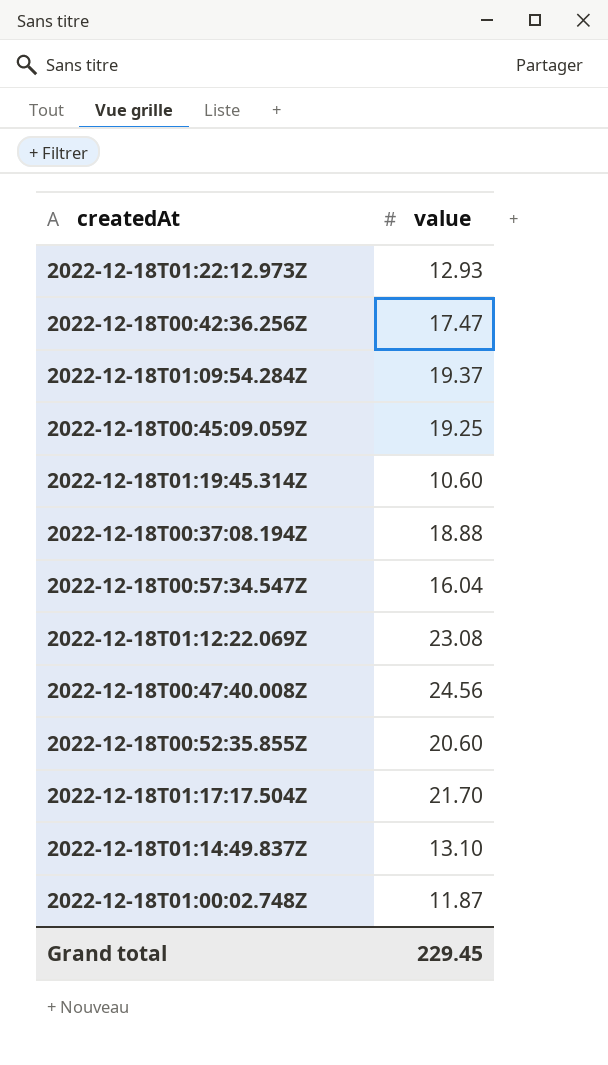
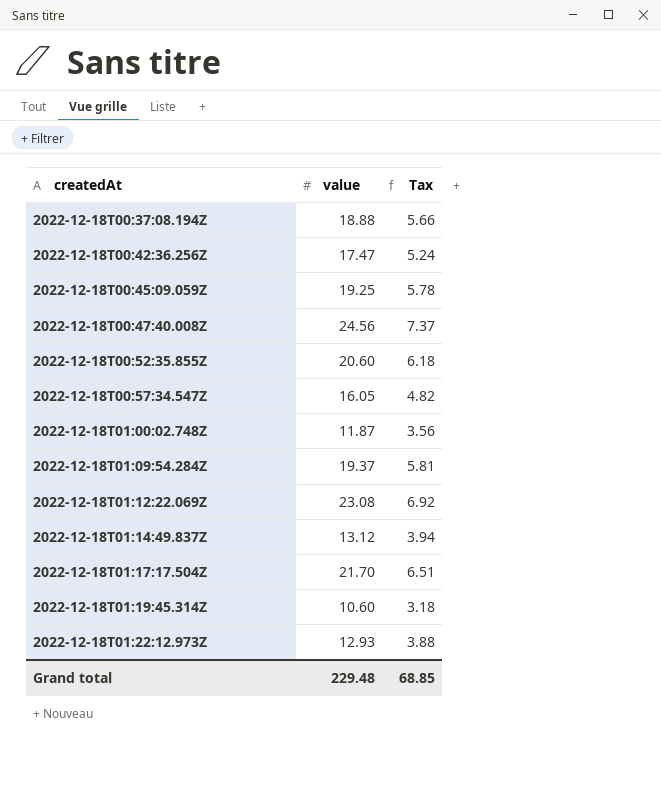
row order: none -> createdAt ascending
column Tax | formula: none -> [value] * 0.3
2022-12-18T00:57:34.547Z | value: 16.04 -> 16.05
2022-12-18T01:14:49.837Z | value: 13.10 -> 13.12
Grand total | value: 229.45 -> 229.48

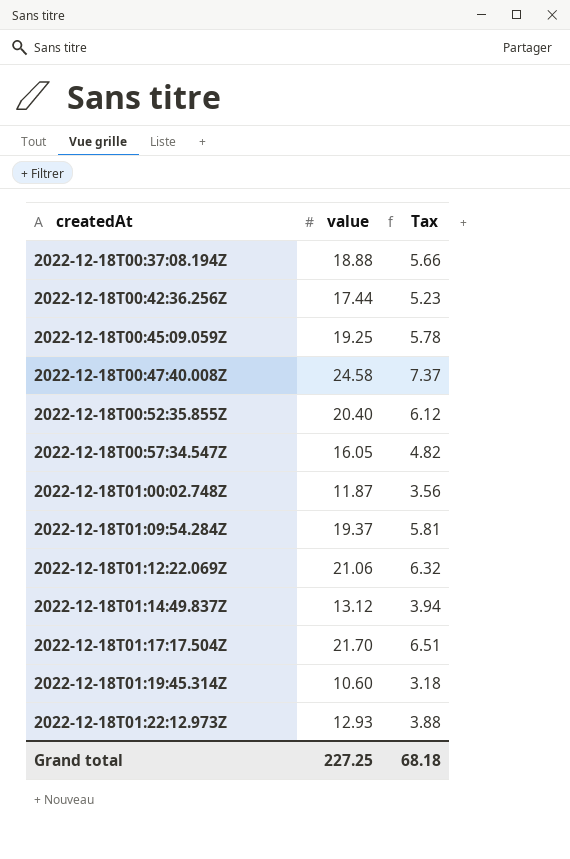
2022-12-18T00:42:36.256Z | value: 17.47 -> 17.44
2022-12-18T00:42:36.256Z | Tax: 5.24 -> 5.23
2022-12-18T00:47:40.008Z | value: 24.56 -> 24.58
2022-12-18T00:52:35.855Z | value: 20.60 -> 20.40
2022-12-18T00:52:35.855Z | Tax: 6.18 -> 6.12
2022-12-18T01:12:22.069Z | value: 23.08 -> 21.06
2022-12-18T01:12:22.069Z | Tax: 6.92 -> 6.32
Grand total | value: 229.48 -> 227.25
Grand total | Tax: 68.85 -> 68.18

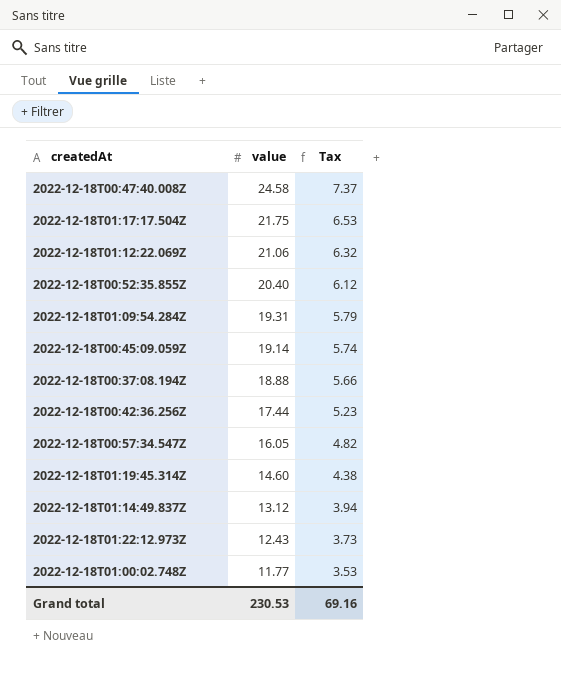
row order: createdAt ascending -> value descending
2022-12-18T01:17:17.504Z | value: 21.70 -> 21.75
2022-12-18T01:17:17.504Z | Tax: 6.51 -> 6.53
2022-12-18T01:09:54.284Z | value: 19.37 -> 19.31
2022-12-18T01:09:54.284Z | Tax: 5.81 -> 5.79
2022-12-18T00:45:09.059Z | value: 19.25 -> 19.14
2022-12-18T00:45:09.059Z | Tax: 5.78 -> 5.74
2022-12-18T01:19:45.314Z | value: 10.60 -> 14.60
2022-12-18T01:19:45.314Z | Tax: 3.18 -> 4.38
2022-12-18T01:22:12.973Z | value: 12.93 -> 12.43
2022-12-18T01:22:12.973Z | Tax: 3.88 -> 3.73
2022-12-18T01:00:02.748Z | value: 11.87 -> 11.77
2022-12-18T01:00:02.748Z | Tax: 3.56 -> 3.53
Grand total | value: 227.25 -> 230.53
Grand total | Tax: 68.18 -> 69.16

